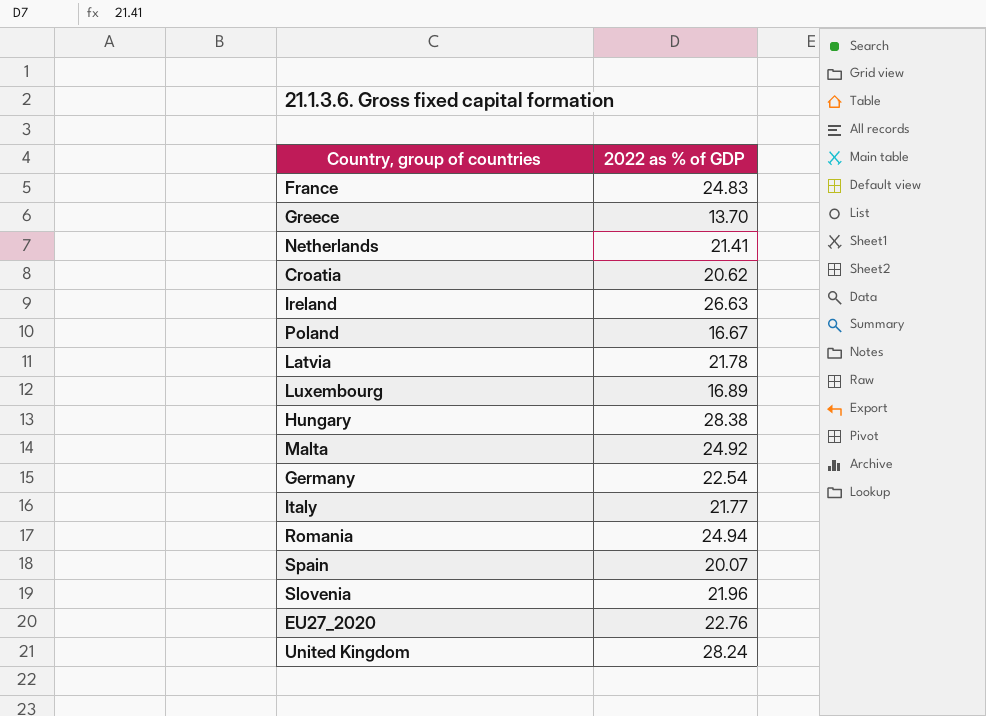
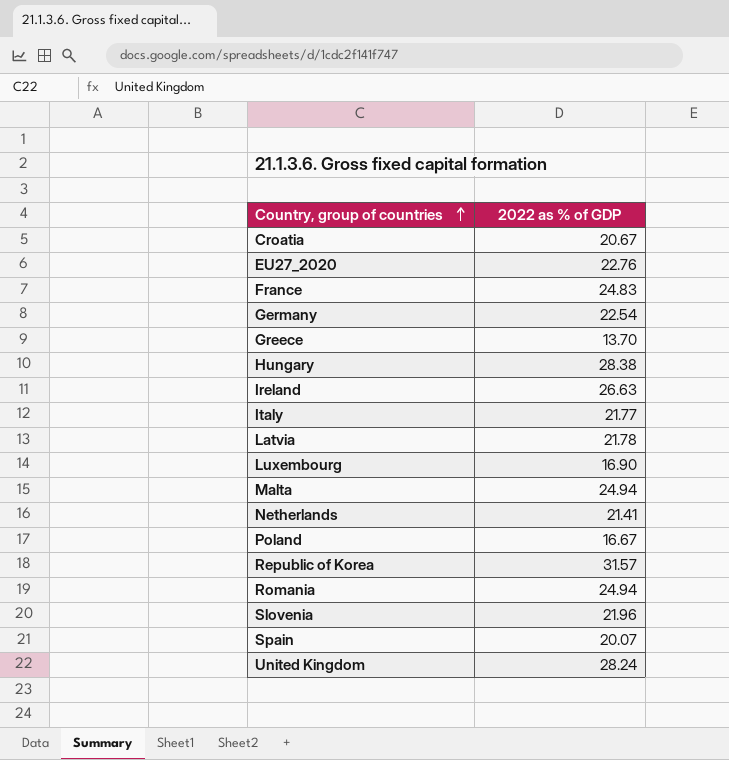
row order: none -> Country, group of countries ascending
Croatia | 2022 as % of GDP: 20.62 -> 20.67
Luxembourg | 2022 as % of GDP: 16.89 -> 16.90
Malta | 2022 as % of GDP: 24.92 -> 24.94
row Republic of Korea: none -> 31.57

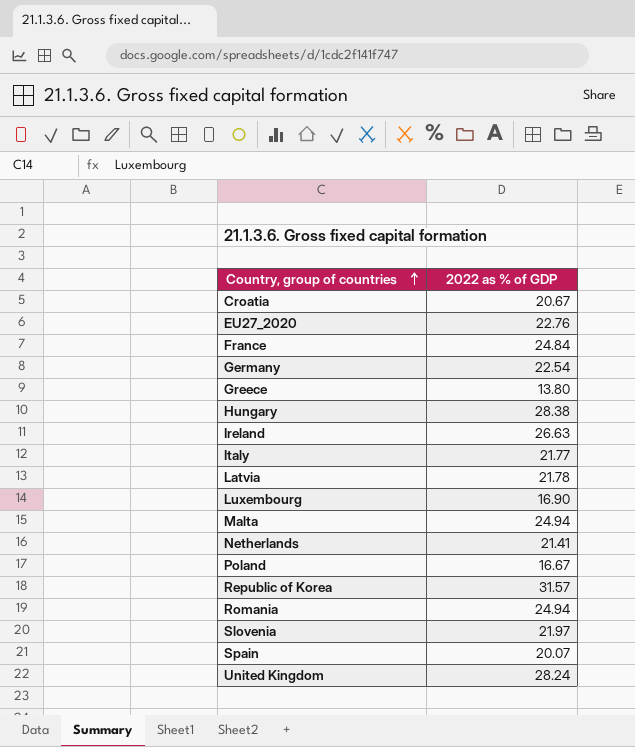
France | 2022 as % of GDP: 24.83 -> 24.84
Greece | 2022 as % of GDP: 13.70 -> 13.80
Slovenia | 2022 as % of GDP: 21.96 -> 21.97

